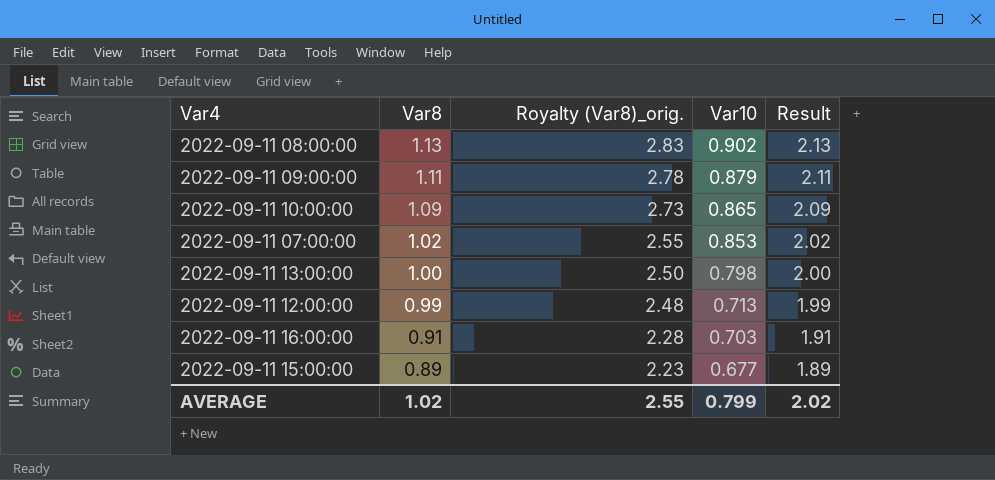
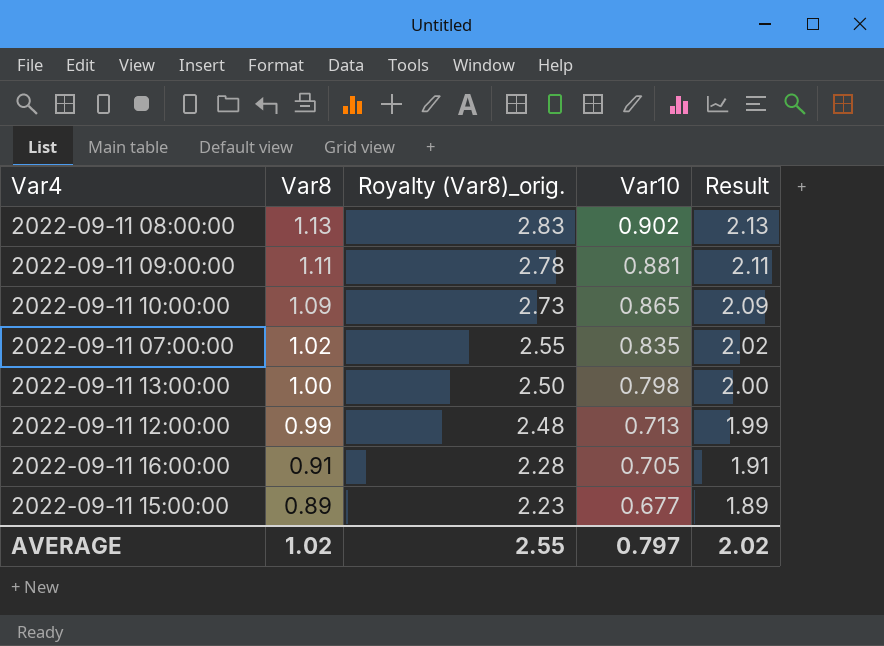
2022-09-11 09:00:00 | Var10: 0.879 -> 0.881
2022-09-11 07:00:00 | Var10: 0.853 -> 0.835
2022-09-11 16:00:00 | Var10: 0.703 -> 0.705
AVERAGE | Var10: 0.799 -> 0.797

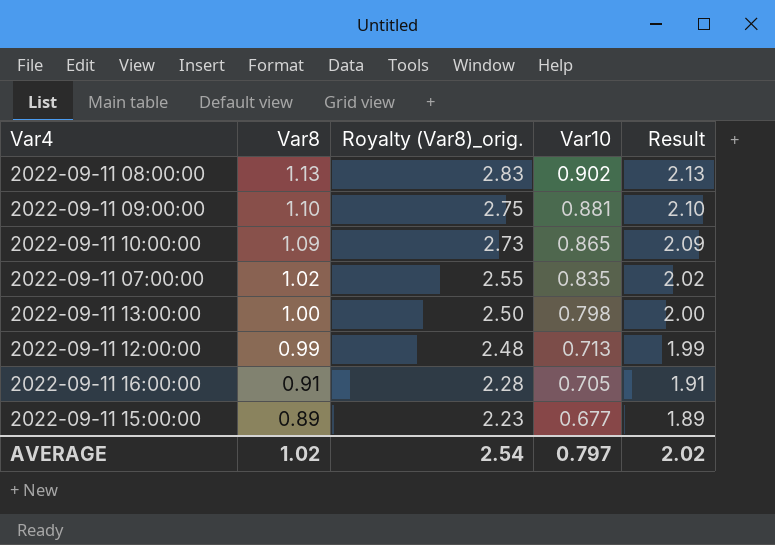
2022-09-11 09:00:00 | Var8: 1.11 -> 1.10
2022-09-11 09:00:00 | Royalty (Var8)_orig.: 2.78 -> 2.75
2022-09-11 09:00:00 | Result: 2.11 -> 2.10
AVERAGE | Royalty (Var8)_orig.: 2.55 -> 2.54

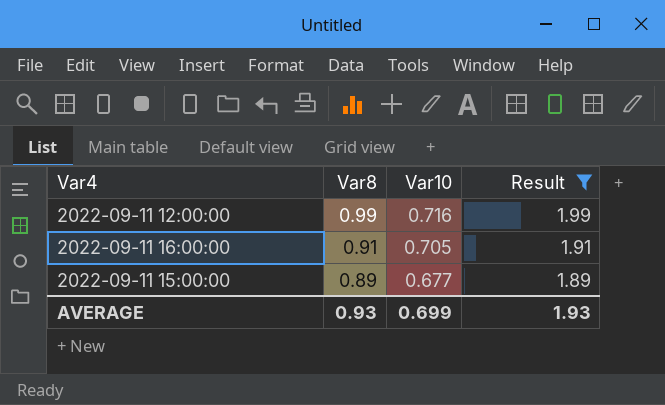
filter: none -> Result <= 1.99
column Royalty (Var8)_orig. | formula: [Var8] * 2.5 -> none
2022-09-11 12:00:00 | Var10: 0.713 -> 0.716
AVERAGE | Var8: 1.02 -> 0.93
AVERAGE | Var10: 0.797 -> 0.699
AVERAGE | Result: 2.02 -> 1.93

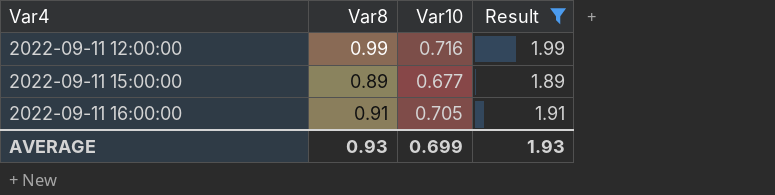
row order: Var8 descending -> Var4 ascending

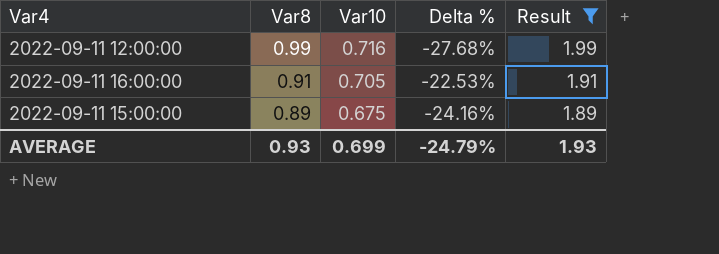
row order: Var4 ascending -> Var8 descending
column Delta % | formula: none -> ([Var10] - [Var8]) / [Var8]
2022-09-11 15:00:00 | Var10: 0.677 -> 0.675

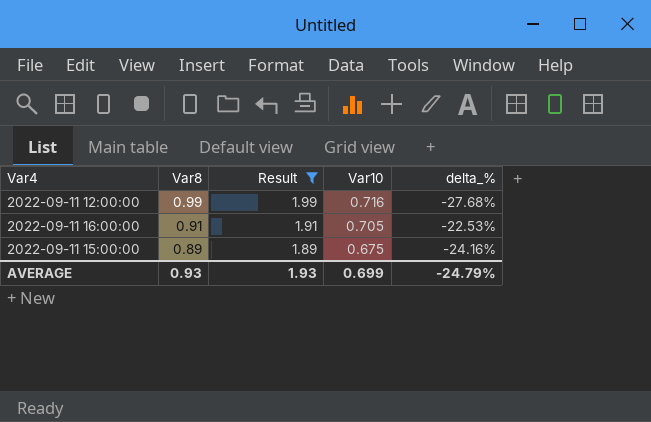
column Result | position: 5 -> 3
column name: Delta % -> delta_%

